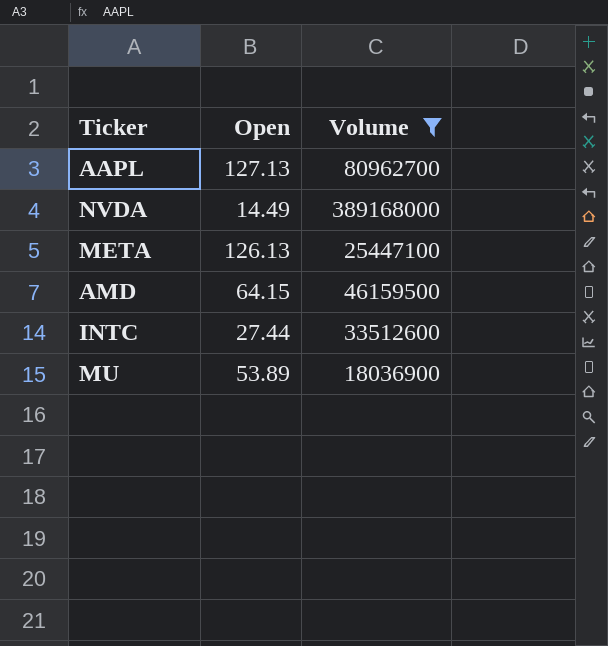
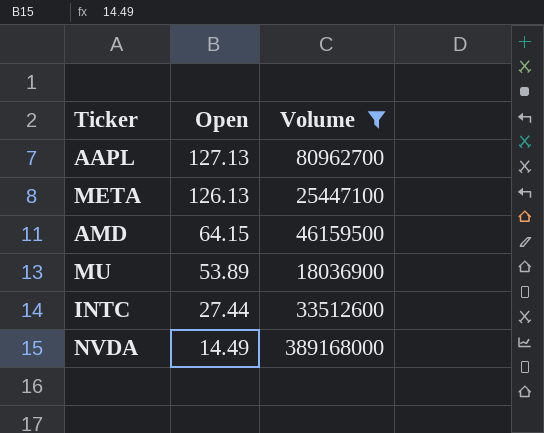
row order: none -> Open descending

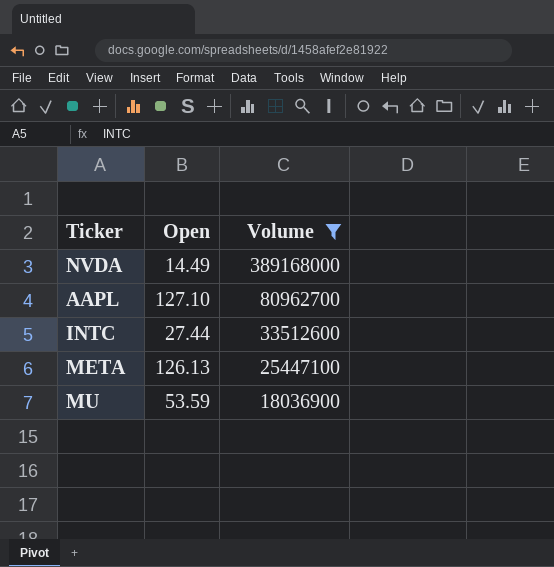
row order: Open descending -> Volume descending
row AMD: 64.15 | 46159500 -> none
AAPL | Open: 127.13 -> 127.10
MU | Open: 53.89 -> 53.59

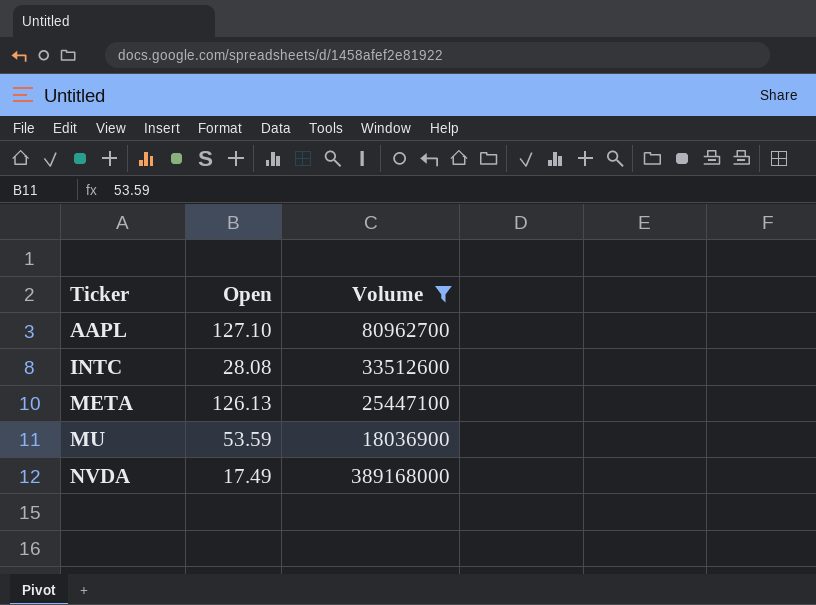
row order: Volume descending -> Ticker ascending
INTC | Open: 27.44 -> 28.08
NVDA | Open: 14.49 -> 17.49

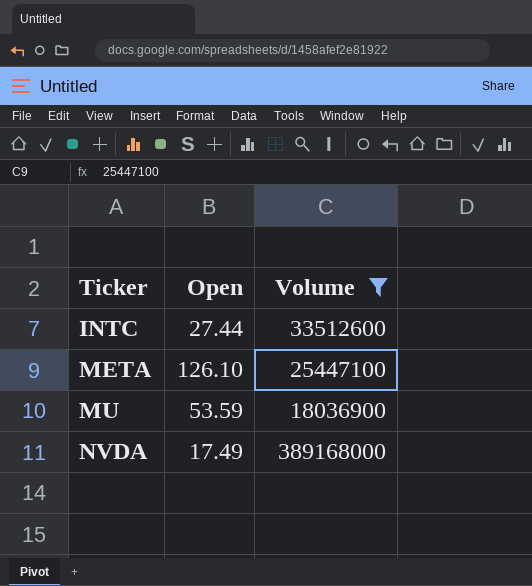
row AAPL: 127.10 | 80962700 -> none
INTC | Open: 28.08 -> 27.44
META | Open: 126.13 -> 126.10

